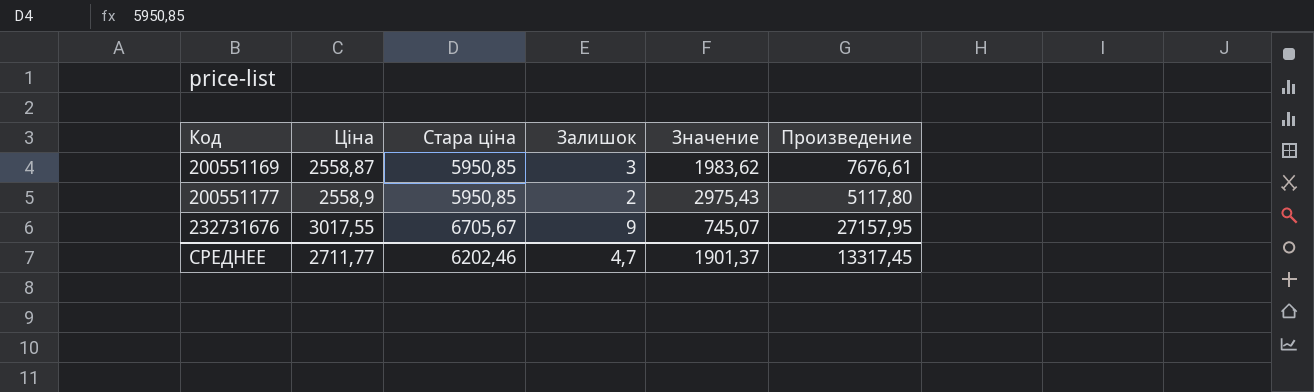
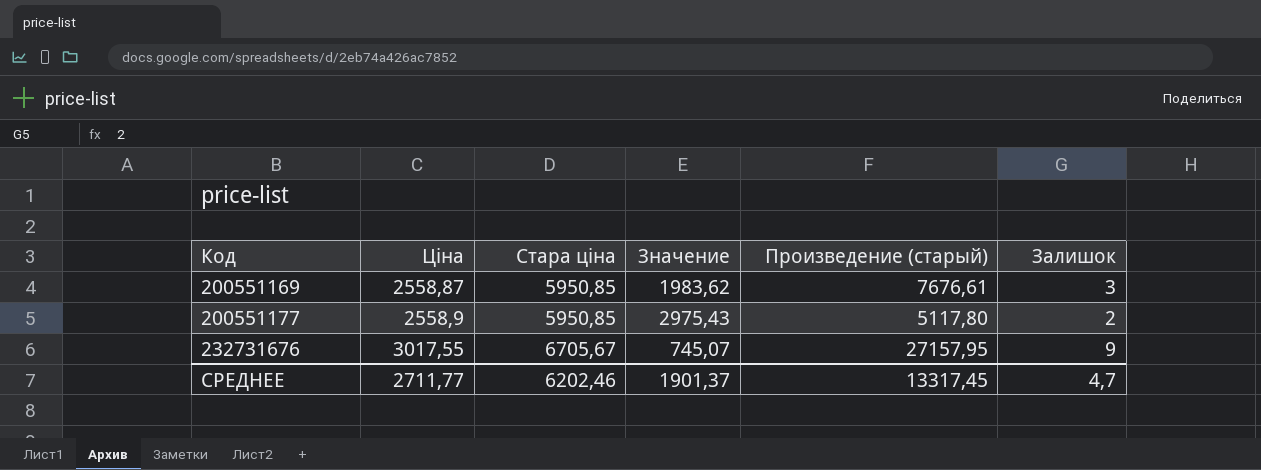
column name: Произведение -> Произведение (старый)
column Залишок | position: 4 -> 6

